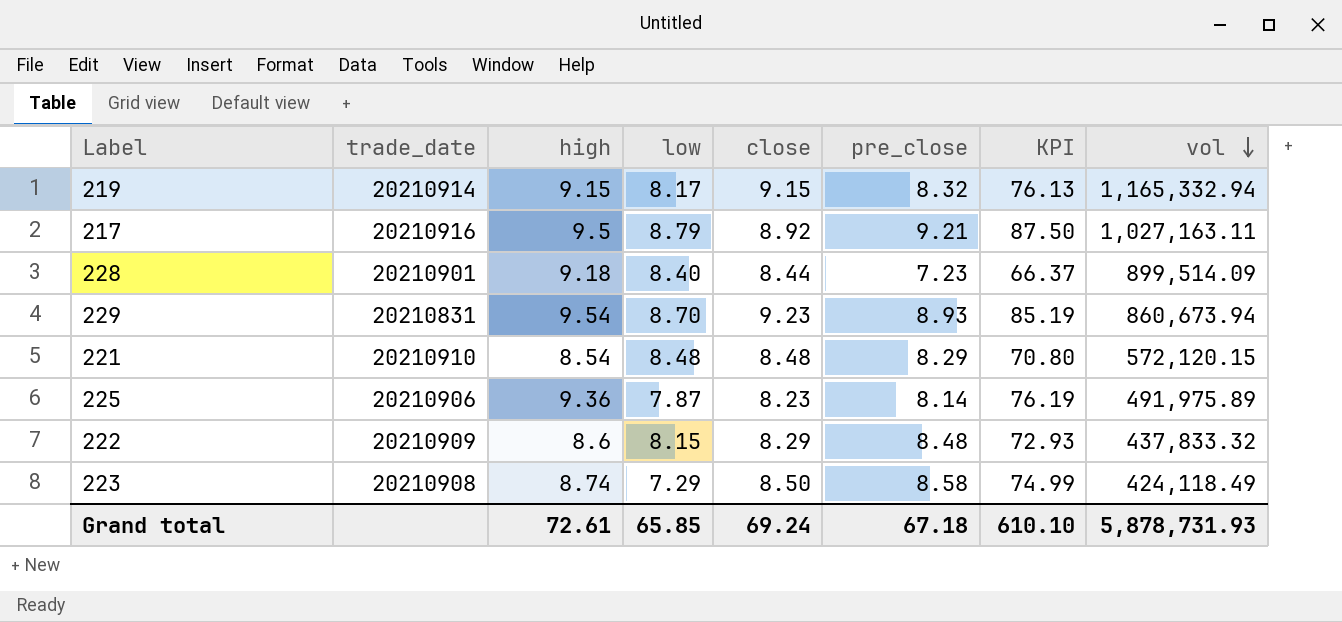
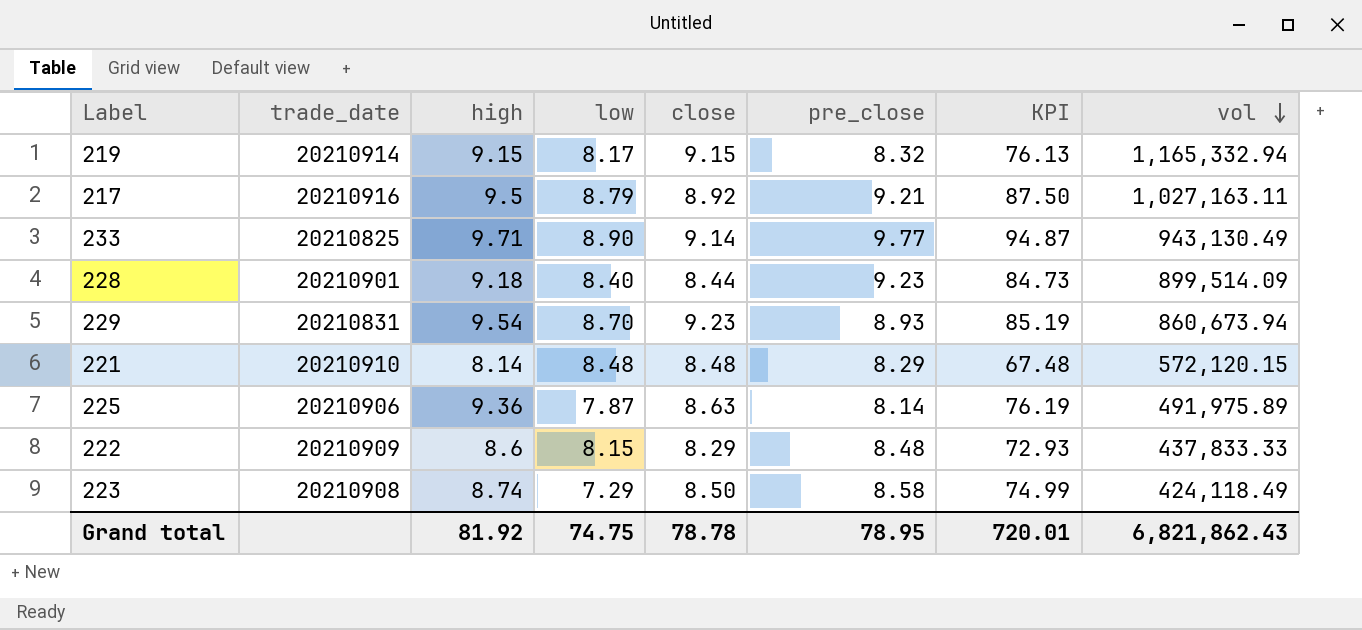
row 233: none -> 20210825 | 9.71 | 8.90 | 9.14 | 9.77 | 94.87 | 943,130.49
228 | pre_close: 7.23 -> 9.23
228 | KPI: 66.37 -> 84.73
221 | high: 8.54 -> 8.14
221 | KPI: 70.80 -> 67.48
225 | close: 8.23 -> 8.63
222 | vol: 437,833.32 -> 437,833.33
Grand total | high: 72.61 -> 81.92
Grand total | low: 65.85 -> 74.75
Grand total | close: 69.24 -> 78.78
Grand total | pre_close: 67.18 -> 78.95
Grand total | KPI: 610.10 -> 720.01
Grand total | vol: 5,878,731.93 -> 6,821,862.43

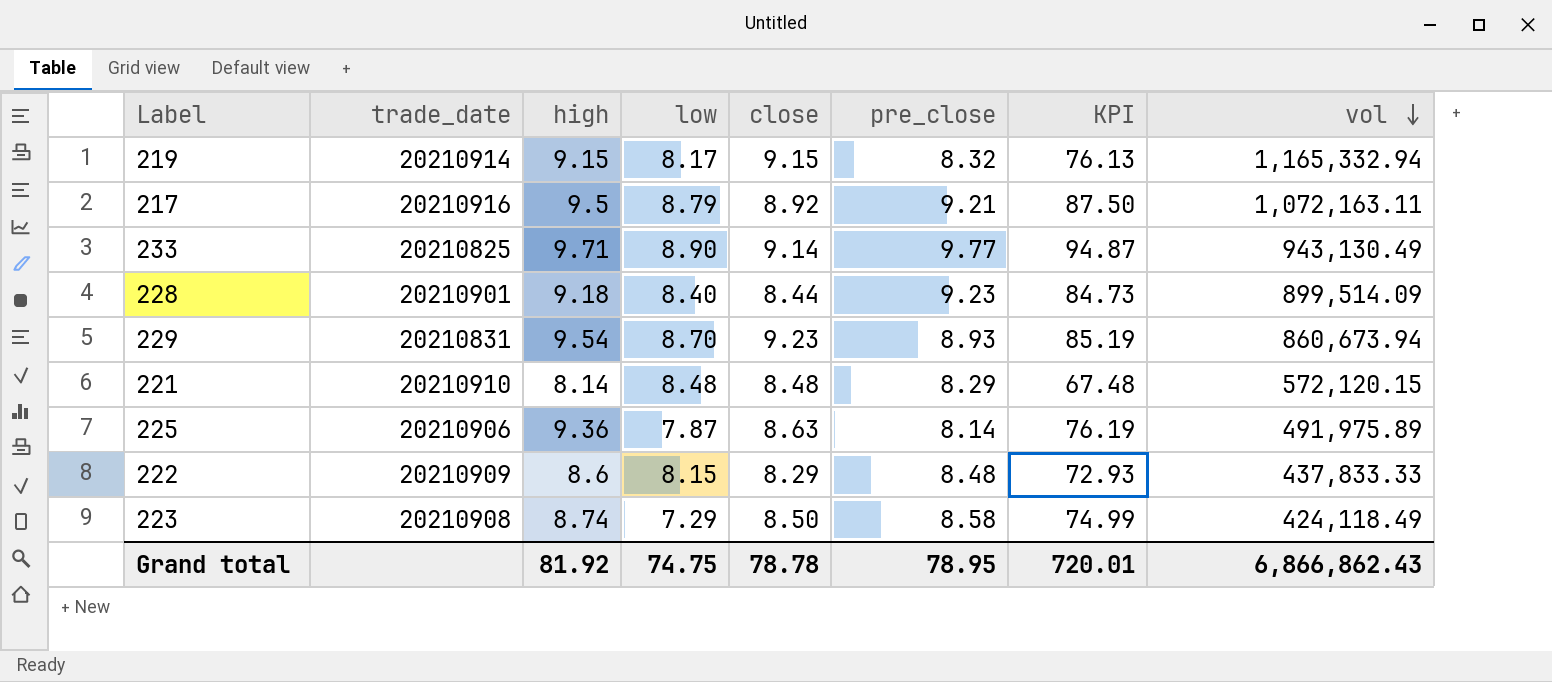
217 | vol: 1,027,163.11 -> 1,072,163.11
Grand total | vol: 6,821,862.43 -> 6,866,862.43

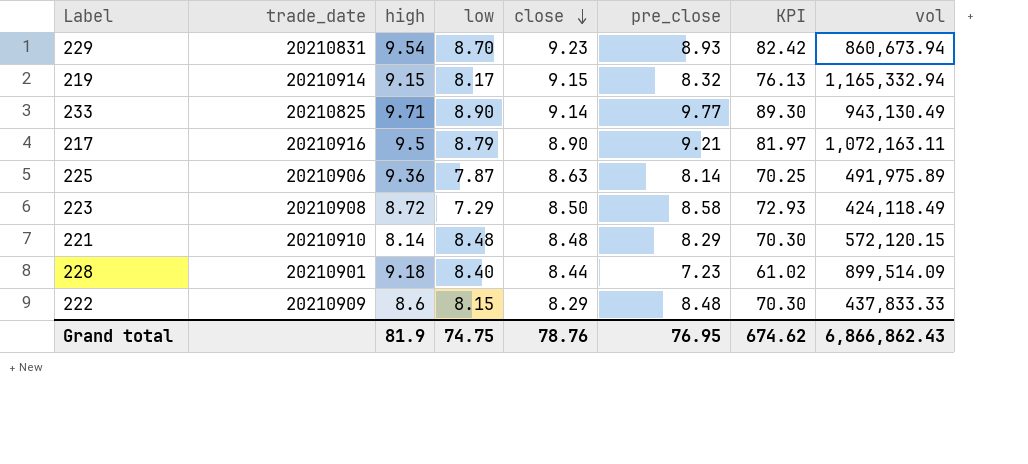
row order: vol descending -> close descending
column KPI | formula: [high] * [pre_close] -> [close] * [pre_close]
217 | close: 8.92 -> 8.90
223 | high: 8.74 -> 8.72
228 | pre_close: 9.23 -> 7.23
Grand total | high: 81.92 -> 81.9
Grand total | close: 78.78 -> 78.76
Grand total | pre_close: 78.95 -> 76.95
Grand total | KPI: 720.01 -> 674.62

